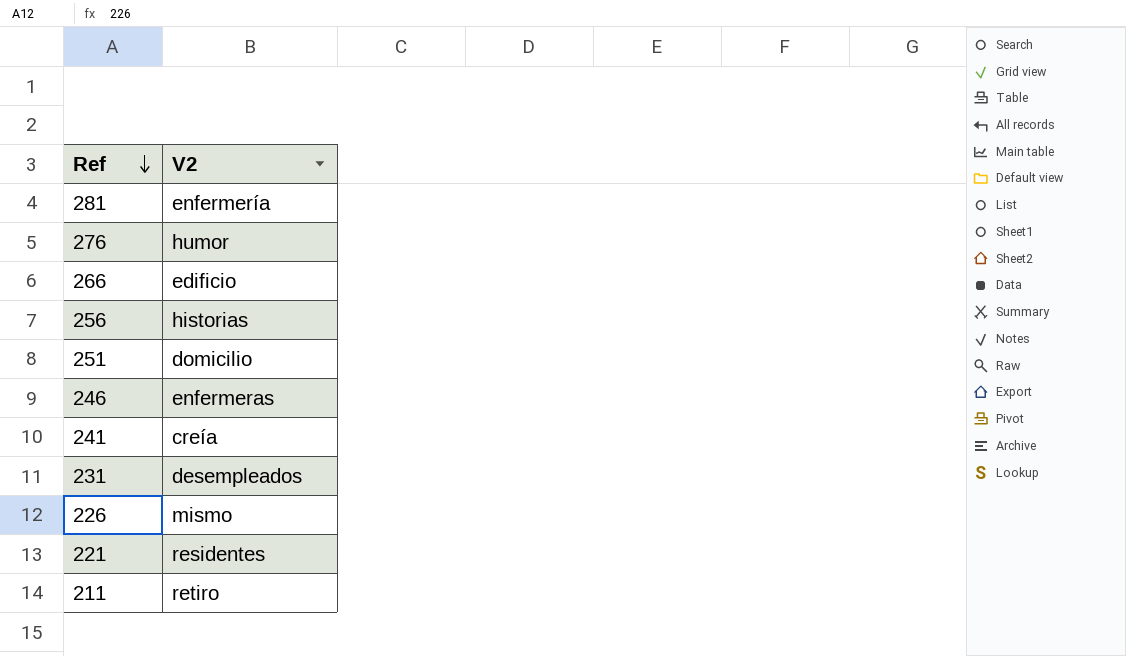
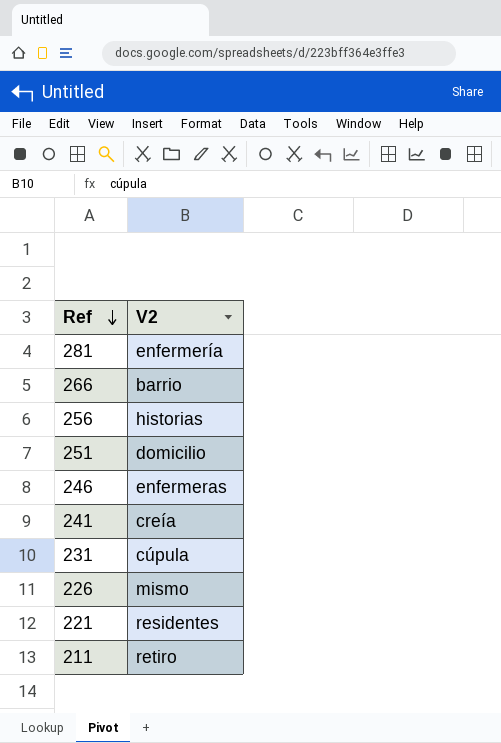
row 276: humor -> none
266 | V2: edificio -> barrio
231 | V2: desempleados -> cúpula

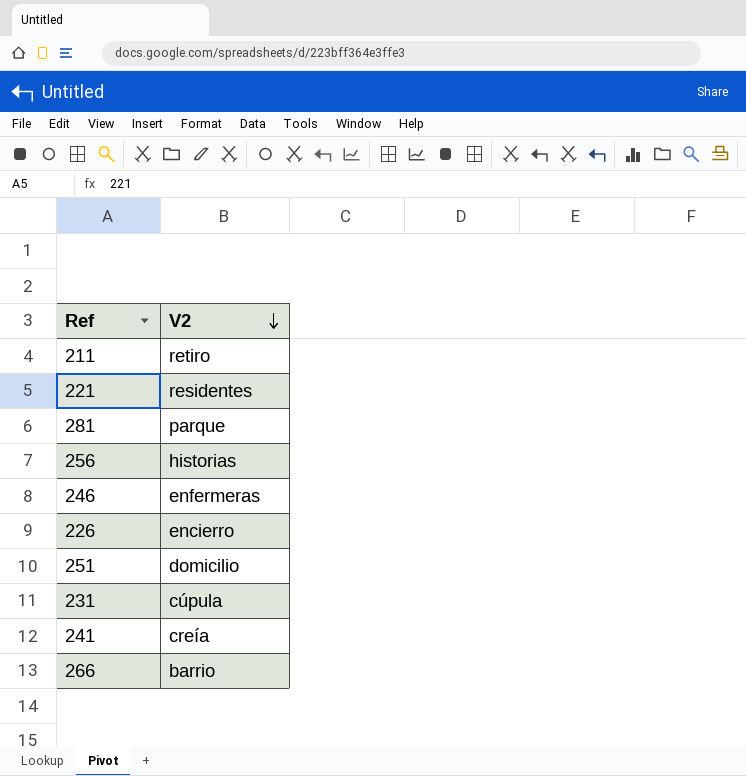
row order: Ref descending -> V2 descending
281 | V2: enfermería -> parque
226 | V2: mismo -> encierro

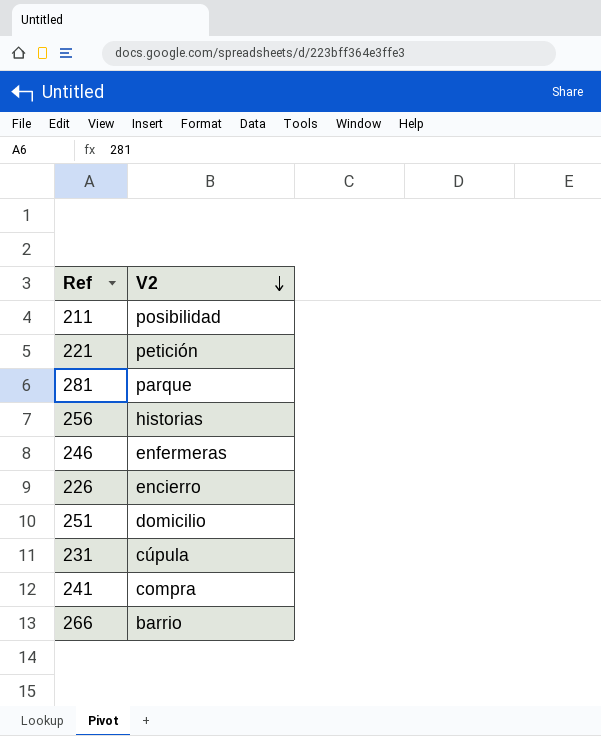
211 | V2: retiro -> posibilidad
221 | V2: residentes -> petición
241 | V2: creía -> compra

